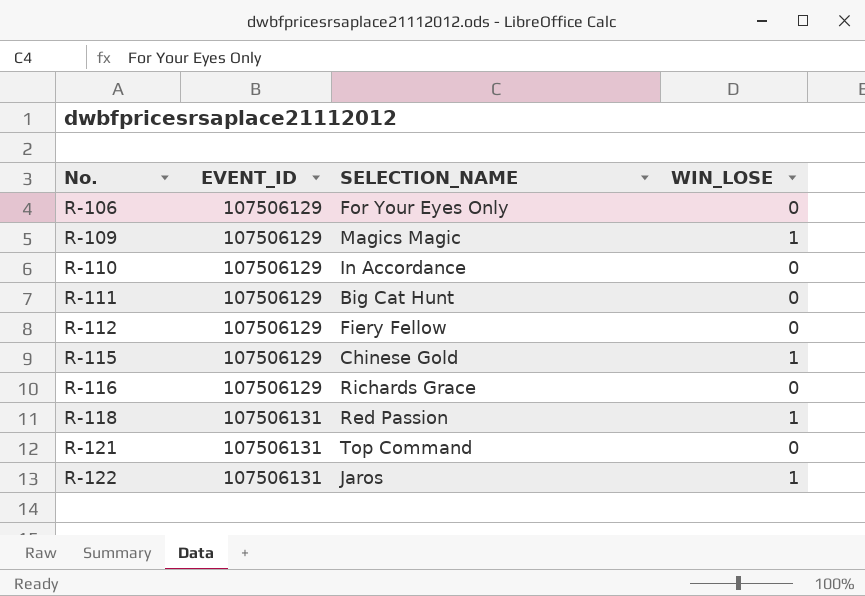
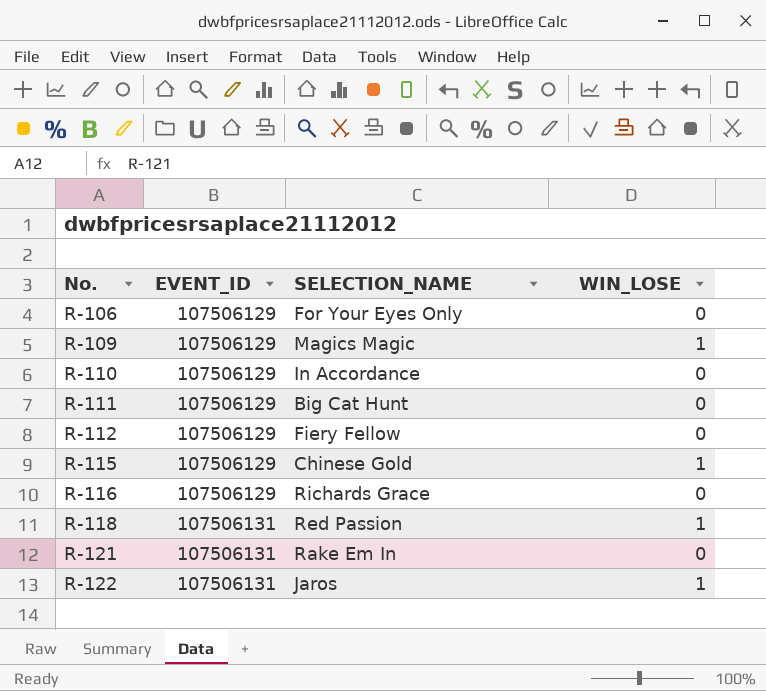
R-121 | SELECTION_NAME: Top Command -> Rake Em In

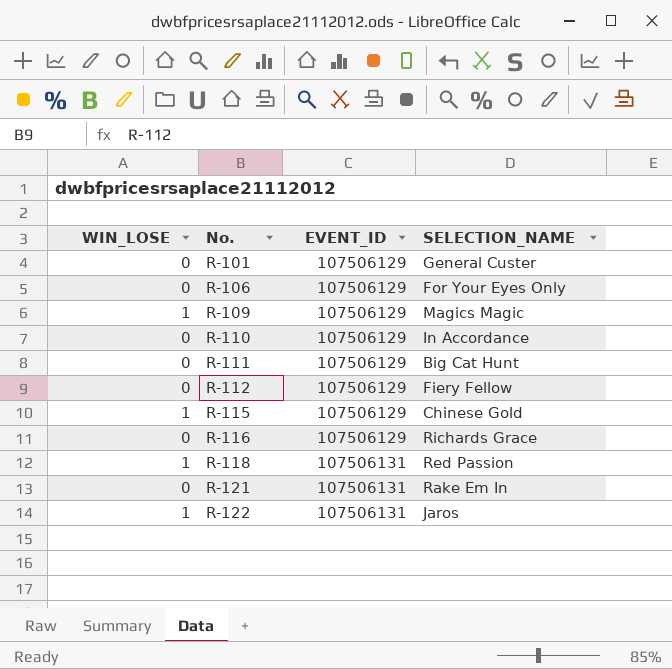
column WIN_LOSE | position: 4 -> 1
row R-101: none -> 0 | 107506129 | General Custer

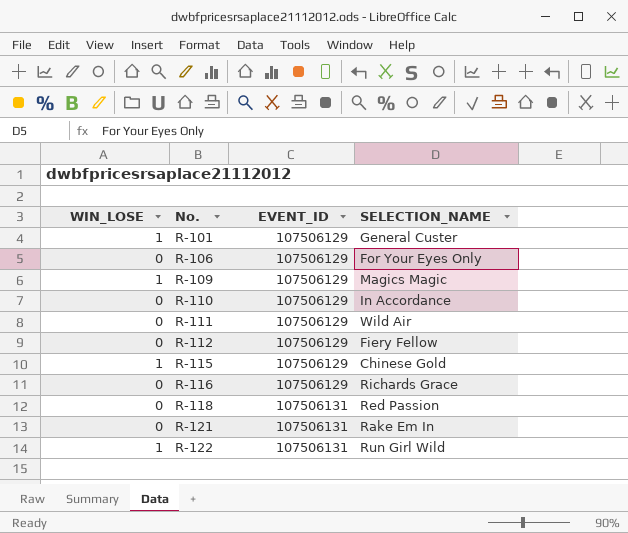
R-101 | WIN_LOSE: 0 -> 1
R-111 | SELECTION_NAME: Big Cat Hunt -> Wild Air
R-118 | WIN_LOSE: 1 -> 0
R-122 | SELECTION_NAME: Jaros -> Run Girl Wild

